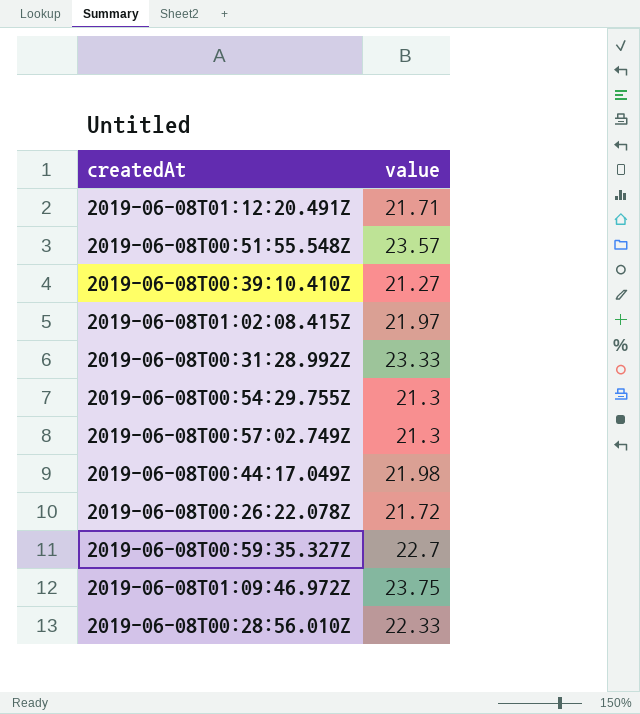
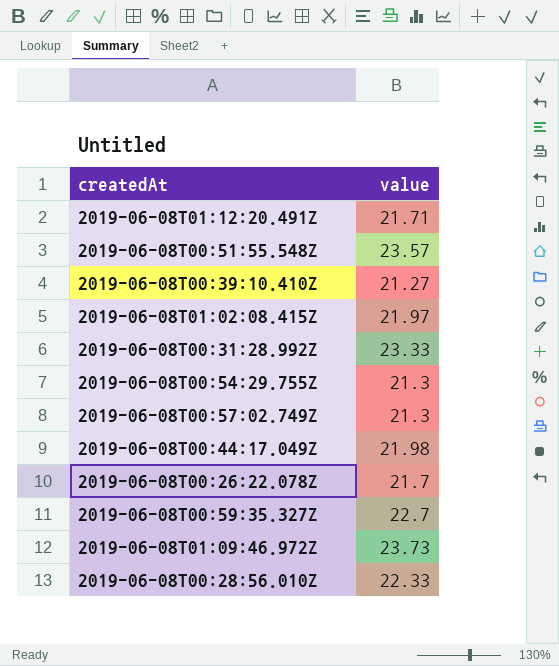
2019-06-08T00:26:22.078Z | value: 21.72 -> 21.7
2019-06-08T01:09:46.972Z | value: 23.75 -> 23.73

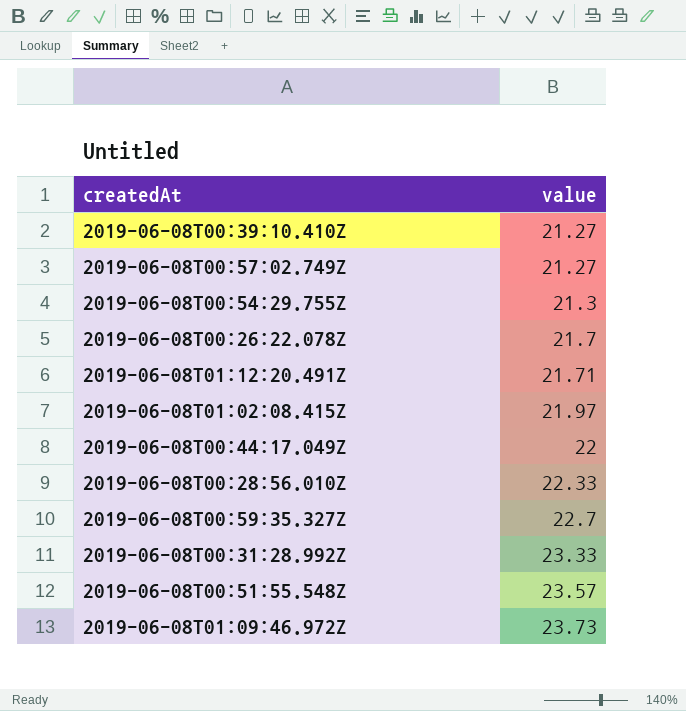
row order: none -> value ascending
2019-06-08T00:57:02.749Z | value: 21.3 -> 21.27
2019-06-08T00:44:17.049Z | value: 21.98 -> 22

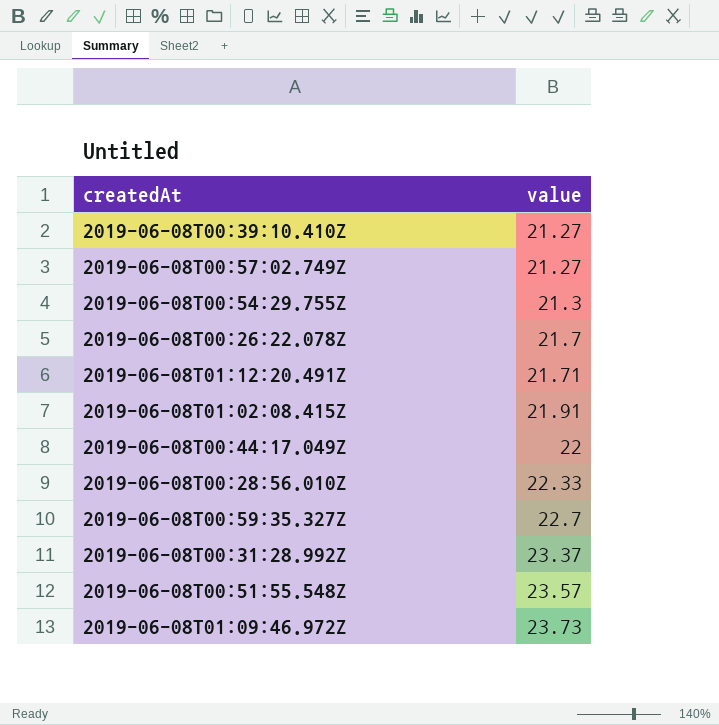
2019-06-08T01:02:08.415Z | value: 21.97 -> 21.91
2019-06-08T00:31:28.992Z | value: 23.33 -> 23.37

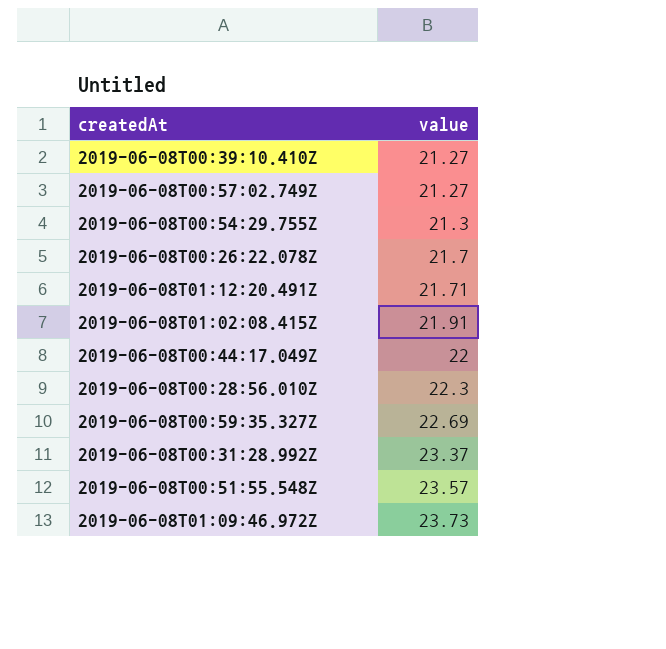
2019-06-08T00:28:56.010Z | value: 22.33 -> 22.3
2019-06-08T00:59:35.327Z | value: 22.7 -> 22.69

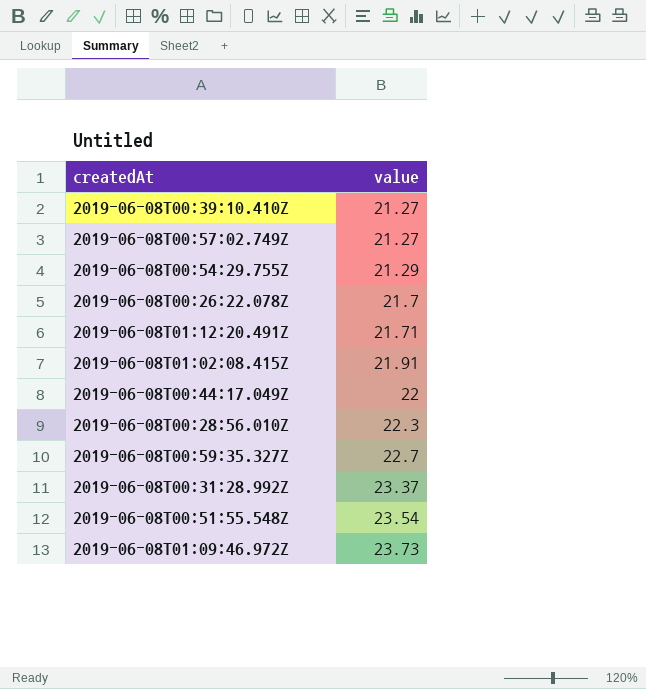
2019-06-08T00:54:29.755Z | value: 21.3 -> 21.29
2019-06-08T00:59:35.327Z | value: 22.69 -> 22.7
2019-06-08T00:51:55.548Z | value: 23.57 -> 23.54

